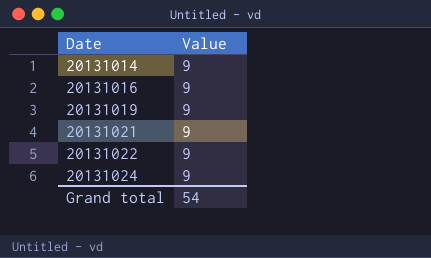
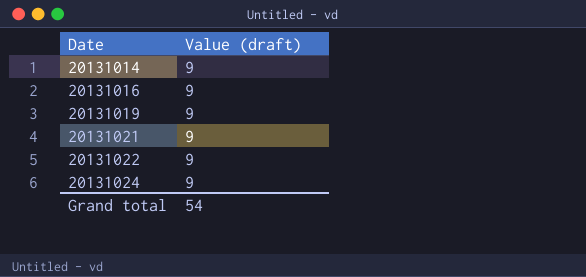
column name: Value -> Value (draft)

